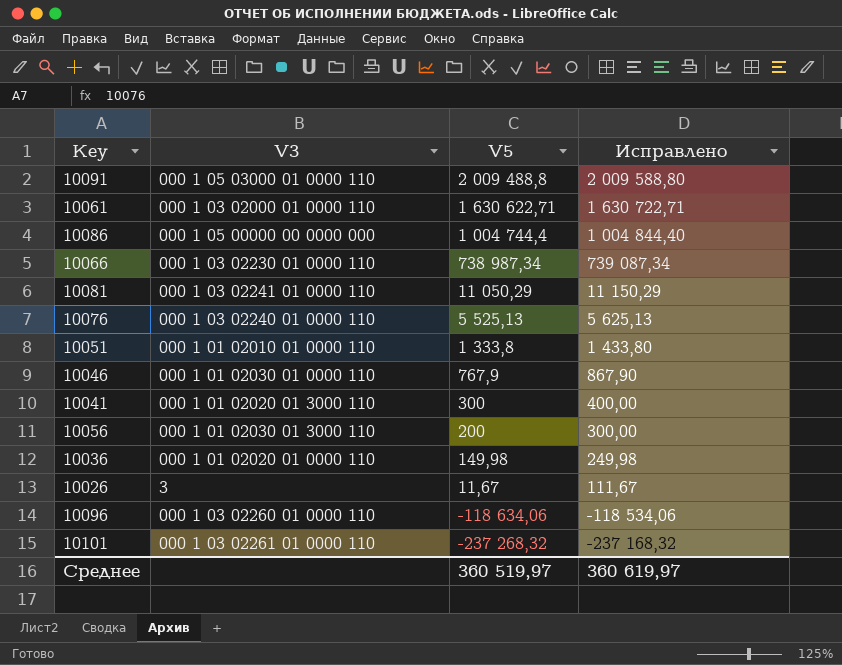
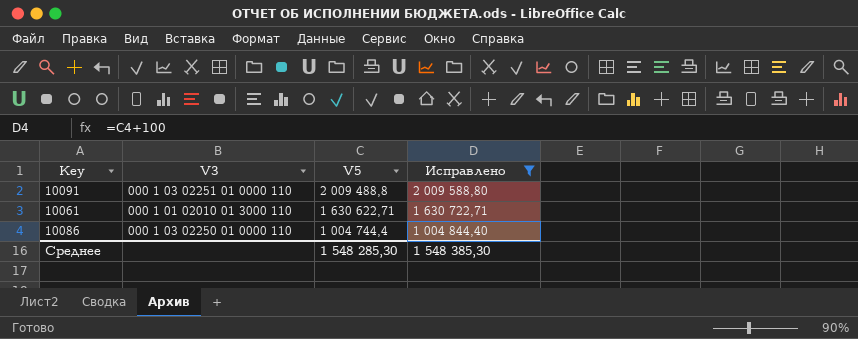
filter: none -> Исправлено >= 1 004 844,40
10091 | V3: 000 1 05 03000 01 0000 110 -> 000 1 03 02251 01 0000 110
10061 | V3: 000 1 03 02000 01 0000 110 -> 000 1 01 02010 01 3000 110
10086 | V3: 000 1 05 00000 00 0000 000 -> 000 1 03 02250 01 0000 110
Среднее | V5: 360 519,97 -> 1 548 285,30
Среднее | Исправлено: 360 619,97 -> 1 548 385,30

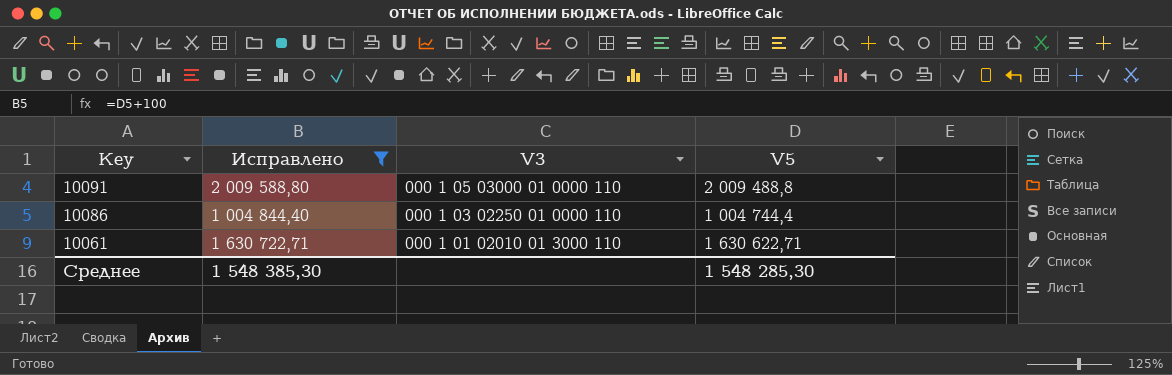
row order: V5 descending -> Key descending
column Исправлено | position: 4 -> 2
10091 | V3: 000 1 03 02251 01 0000 110 -> 000 1 05 03000 01 0000 110

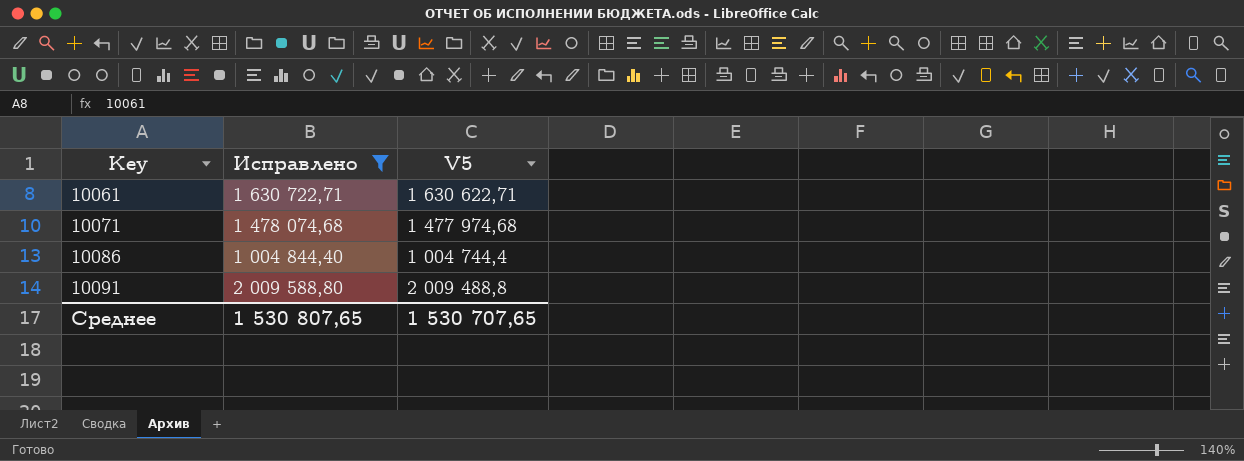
row order: Key descending -> Key ascending
column V3 | position: 3 -> none
row 10071: none -> 1 478 074,68 | 1 477 974,68
Среднее | Исправлено: 1 548 385,30 -> 1 530 807,65
Среднее | V5: 1 548 285,30 -> 1 530 707,65

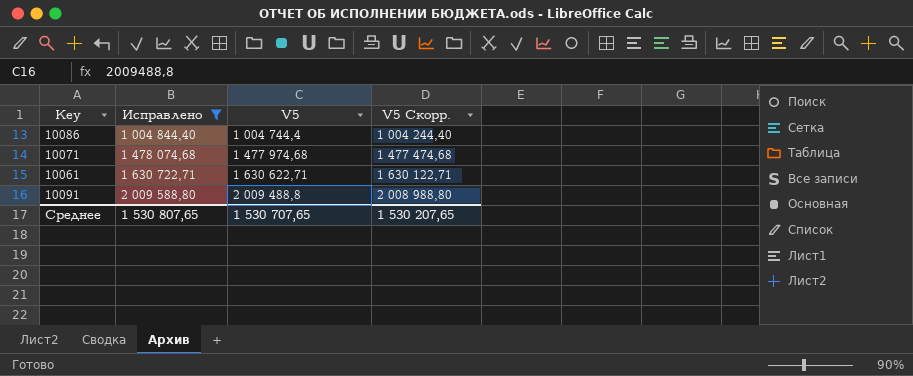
row order: Key ascending -> Исправлено ascending
column V5 Скорр. | formula: none -> [V5] - 500

